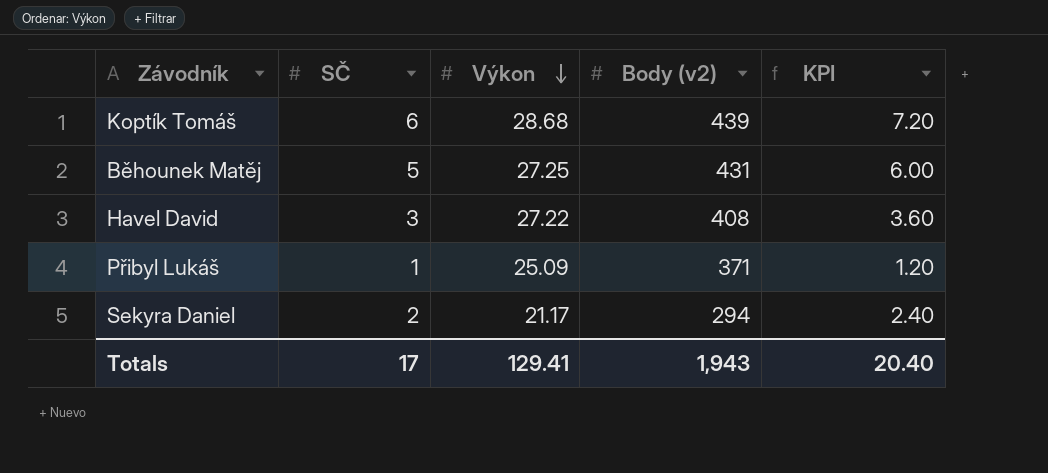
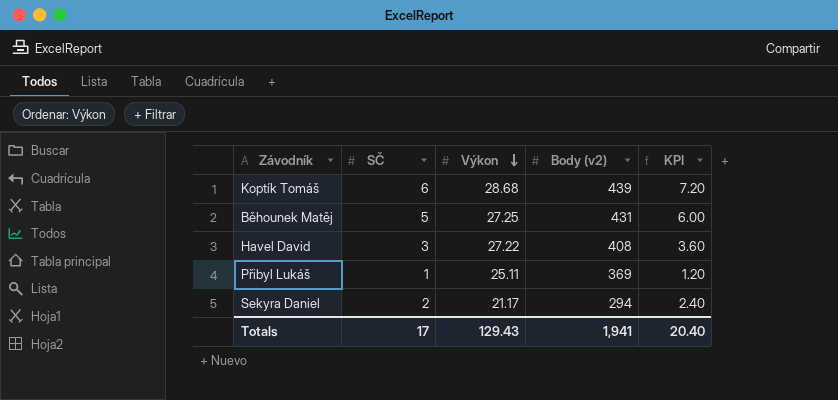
Přibyl Lukáš | Výkon: 25.09 -> 25.11
Přibyl Lukáš | Body (v2): 371 -> 369
Totals | Výkon: 129.41 -> 129.43
Totals | Body (v2): 1,943 -> 1,941

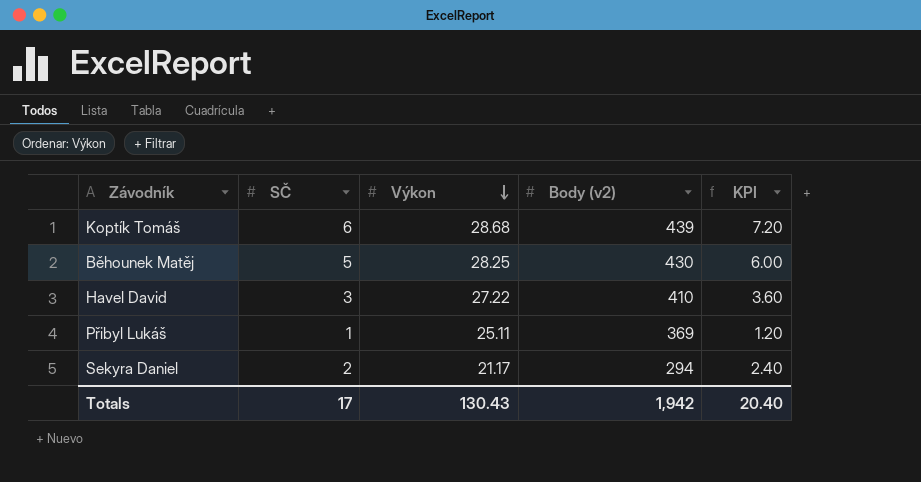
Běhounek Matěj | Výkon: 27.25 -> 28.25
Běhounek Matěj | Body (v2): 431 -> 430
Havel David | Body (v2): 408 -> 410
Totals | Výkon: 129.43 -> 130.43
Totals | Body (v2): 1,941 -> 1,942

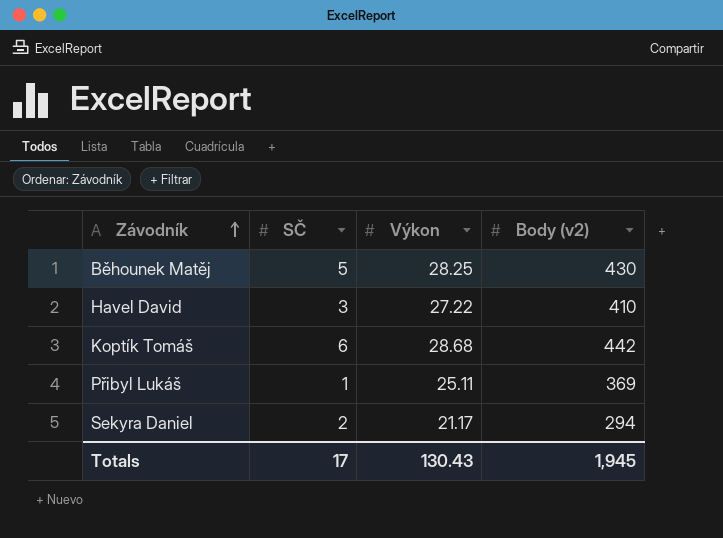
row order: Výkon descending -> Závodník ascending
column KPI | formula: [SČ] * 1.2 -> none
Koptík Tomáš | Body (v2): 439 -> 442
Totals | Body (v2): 1,942 -> 1,945

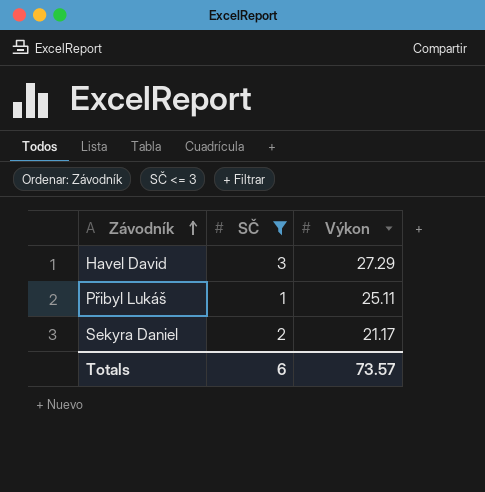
filter: none -> SČ <= 3
column Body (v2) | position: 4 -> none
Havel David | Výkon: 27.22 -> 27.29
Totals | SČ: 17 -> 6
Totals | Výkon: 130.43 -> 73.57

